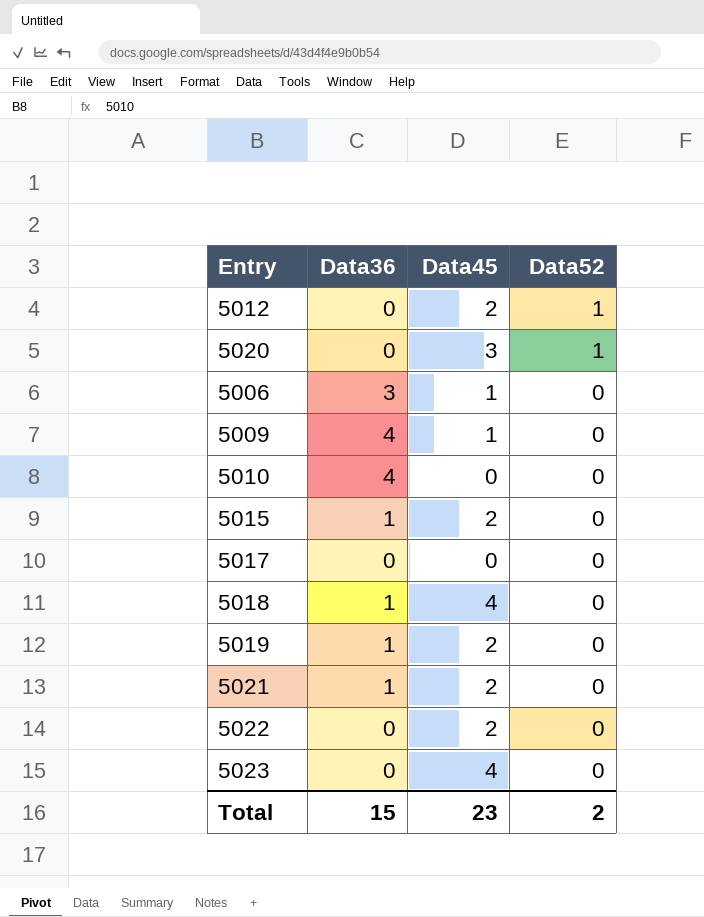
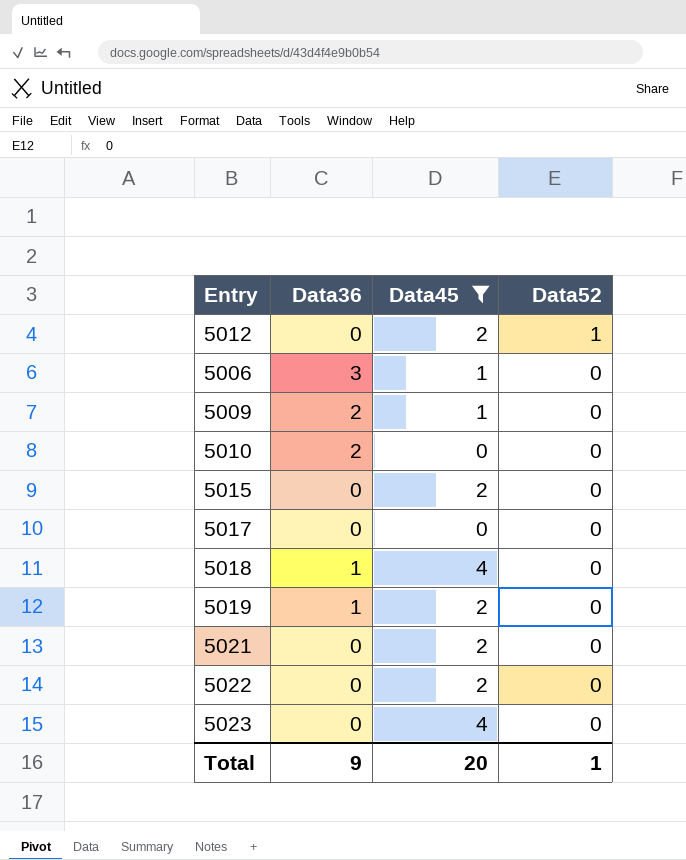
filter: none -> Data45 != 3
5009 | Data36: 4 -> 2
5010 | Data36: 4 -> 2
5015 | Data36: 1 -> 0
5021 | Data36: 1 -> 0
Total | Data36: 15 -> 9
Total | Data45: 23 -> 20
Total | Data52: 2 -> 1

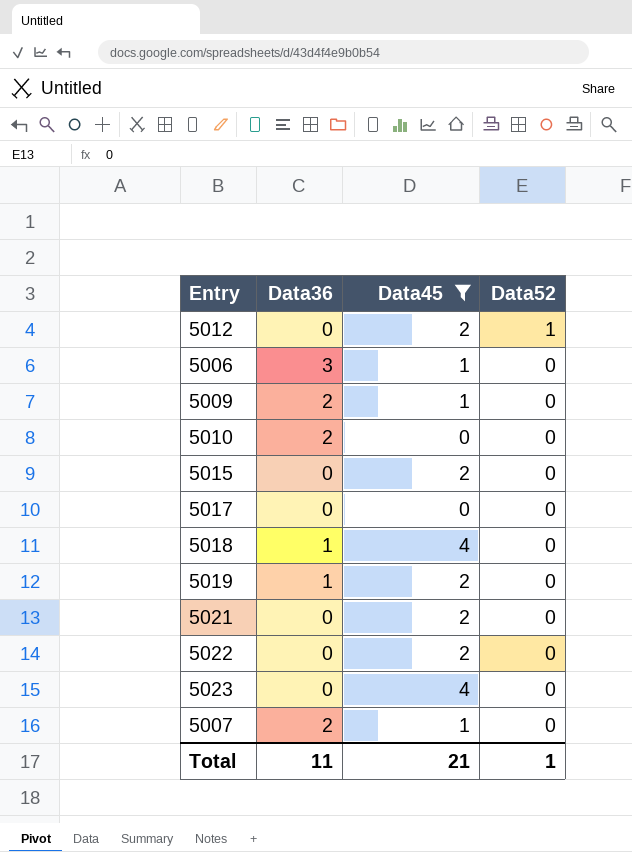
row 5007: none -> 2 | 1 | 0
Total | Data36: 9 -> 11
Total | Data45: 20 -> 21

